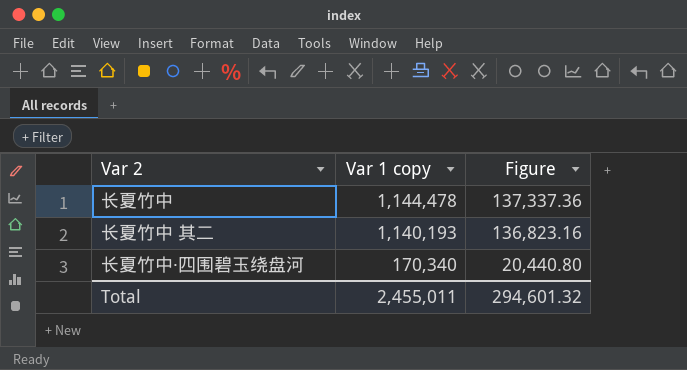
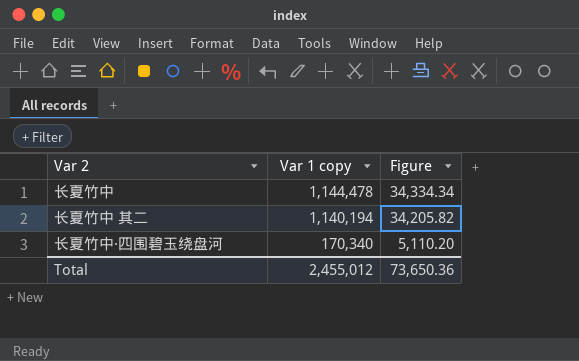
column Figure | formula: [Var 1 copy] * 0.12 -> [Var 1 copy] * 0.03
长夏竹中 其二 | Var 1 copy: 1,140,193 -> 1,140,194
Total | Var 1 copy: 2,455,011 -> 2,455,012
Total | Figure: 294,601.32 -> 73,650.36

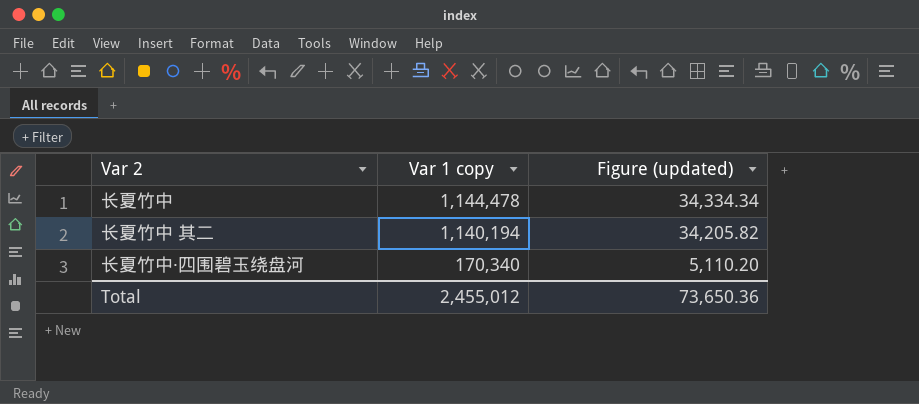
column name: Figure -> Figure (updated)

